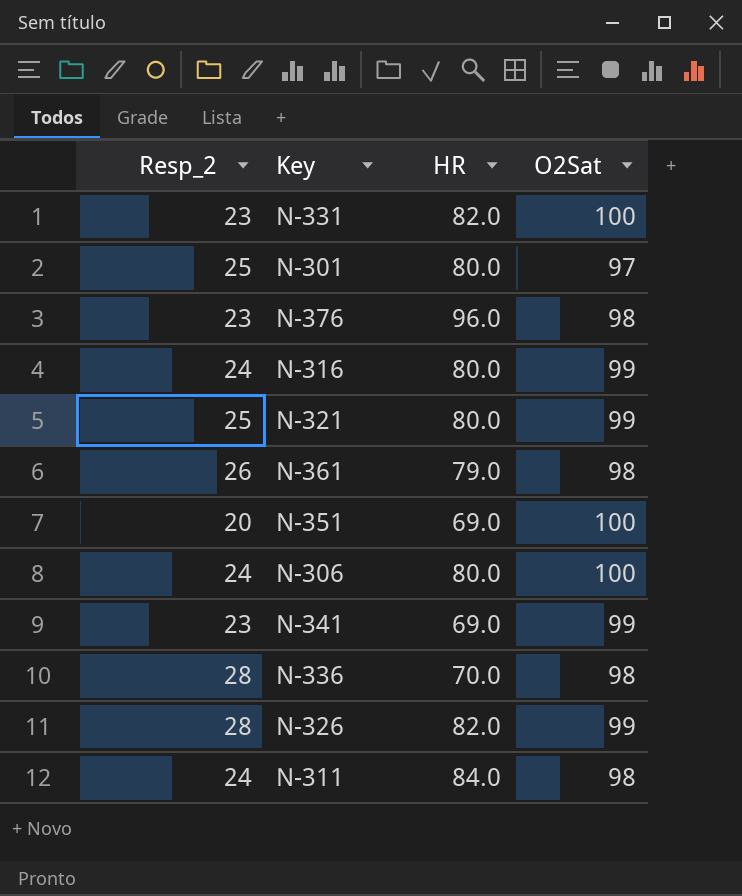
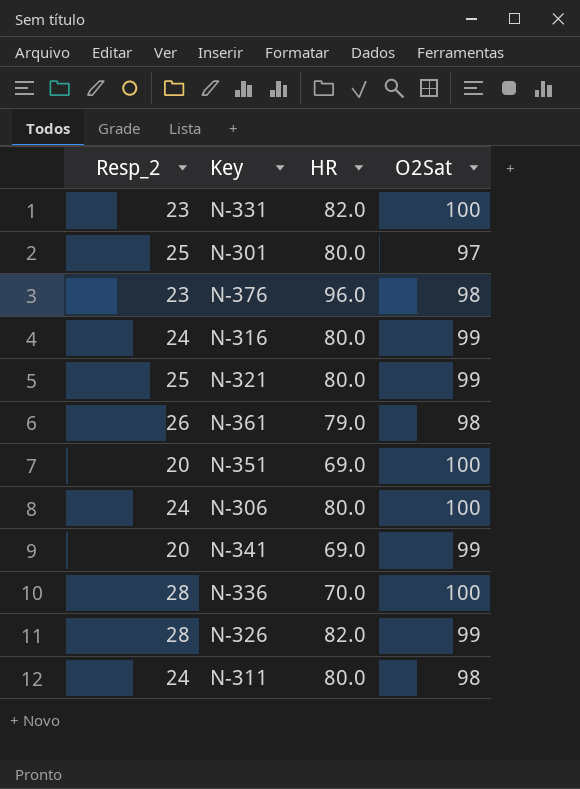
N-341 | Resp_2: 23 -> 20
N-336 | O2Sat: 98 -> 100
N-311 | HR: 84.0 -> 80.0

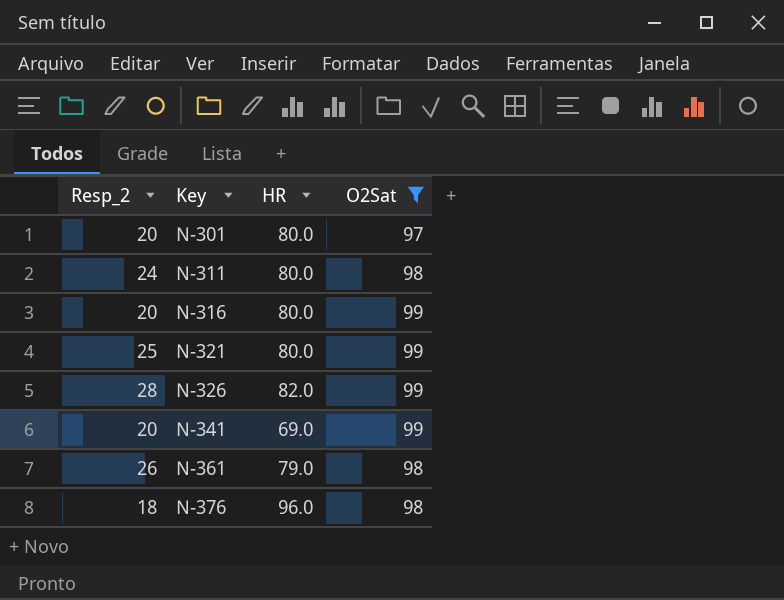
filter: none -> O2Sat != 100
row order: none -> Key ascending
N-301 | Resp_2: 25 -> 20
N-316 | Resp_2: 24 -> 20
N-376 | Resp_2: 23 -> 18

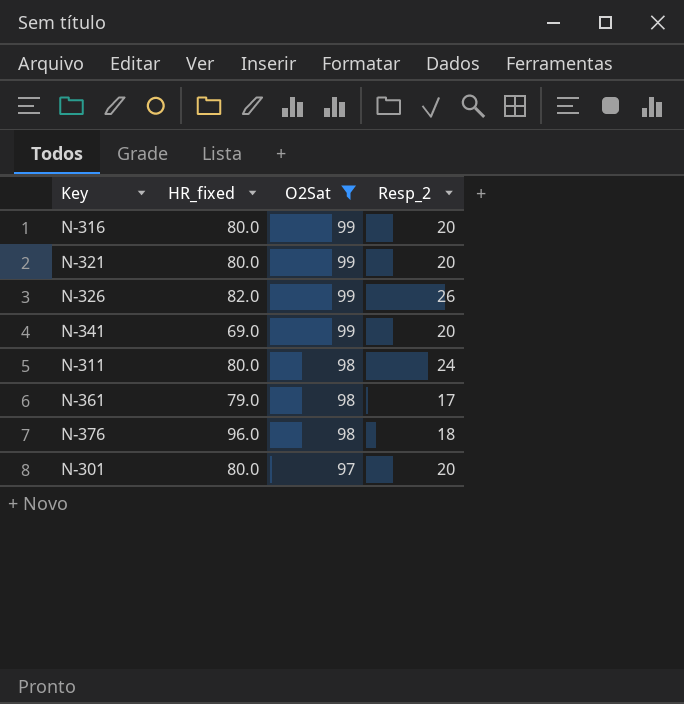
row order: Key ascending -> O2Sat descending
column name: HR -> HR_fixed
column Resp_2 | position: 1 -> 4
N-321 | Resp_2: 25 -> 20
N-326 | Resp_2: 28 -> 26
N-361 | Resp_2: 26 -> 17

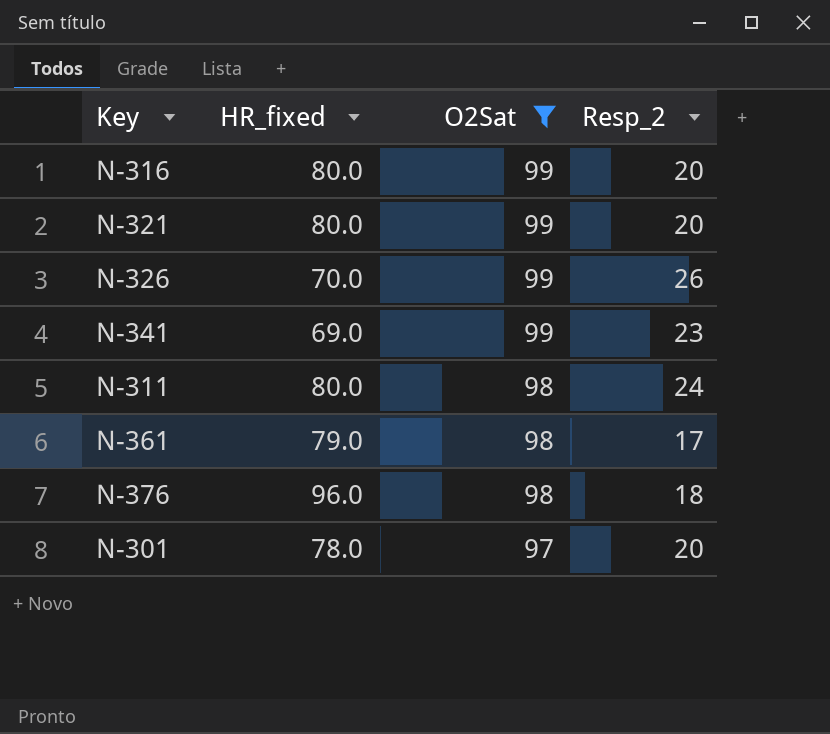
N-326 | HR_fixed: 82.0 -> 70.0
N-341 | Resp_2: 20 -> 23
N-301 | HR_fixed: 80.0 -> 78.0

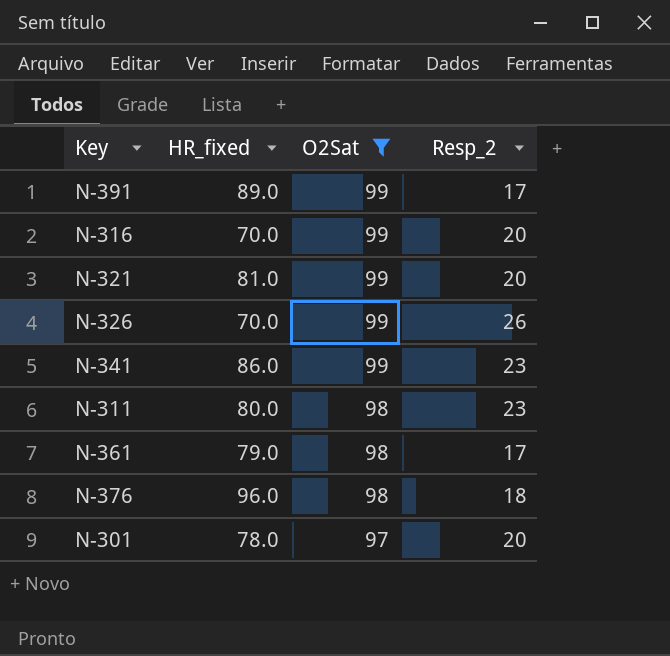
row N-391: none -> 89.0 | 99 | 17
N-316 | HR_fixed: 80.0 -> 70.0
N-321 | HR_fixed: 80.0 -> 81.0
N-341 | HR_fixed: 69.0 -> 86.0
N-311 | Resp_2: 24 -> 23

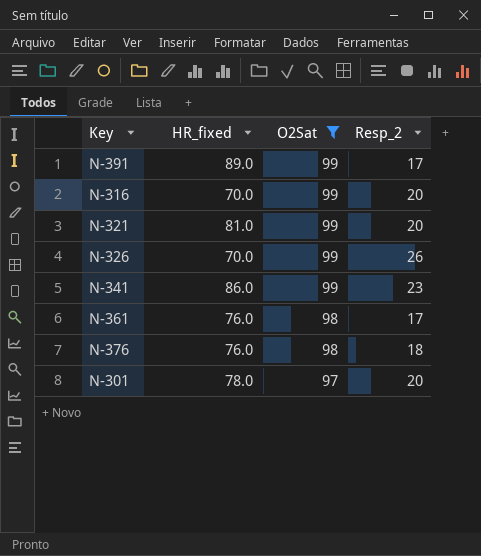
row N-311: 80.0 | 98 | 23 -> none
N-361 | HR_fixed: 79.0 -> 76.0
N-376 | HR_fixed: 96.0 -> 76.0

